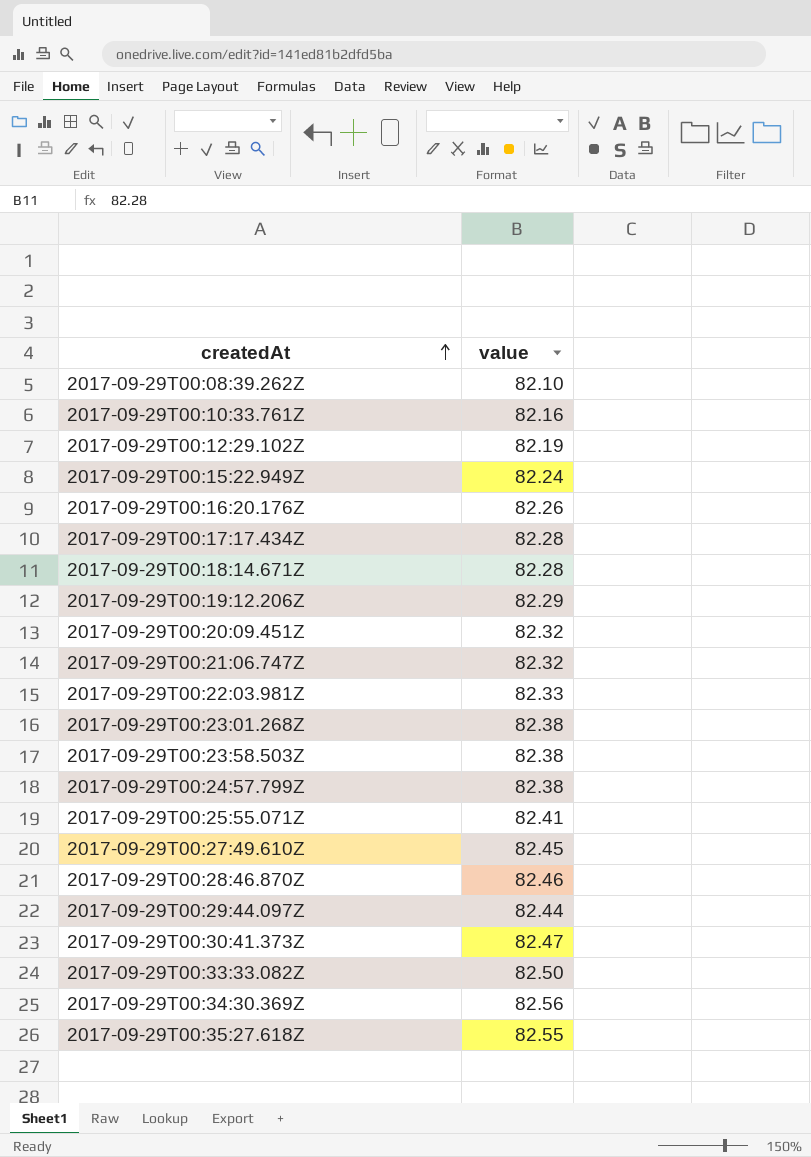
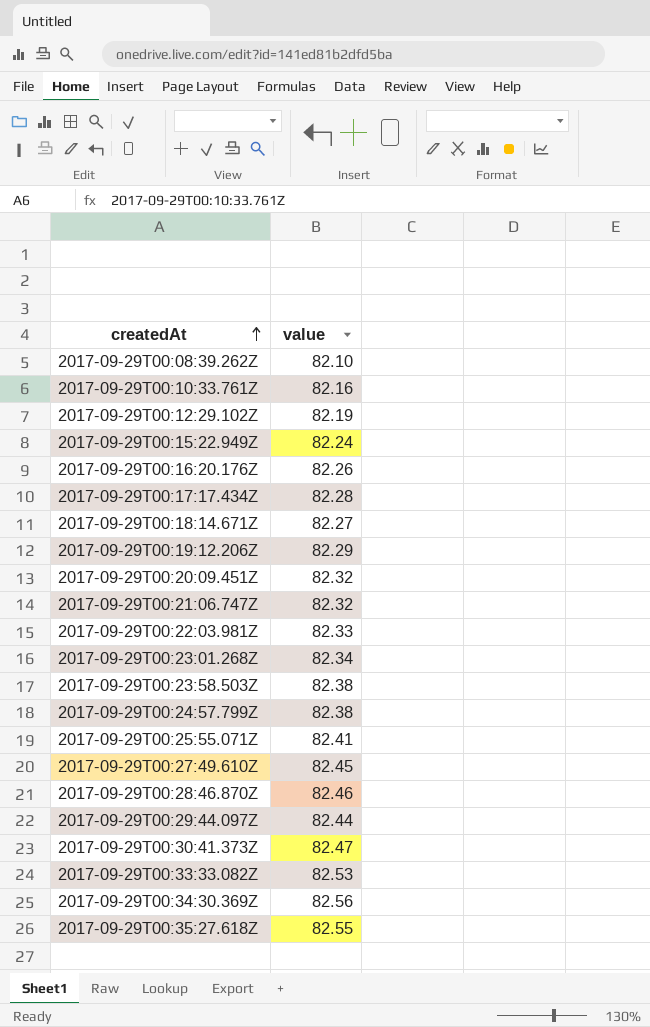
2017-09-29T00:18:14.671Z | value: 82.28 -> 82.27
2017-09-29T00:23:01.268Z | value: 82.38 -> 82.34
2017-09-29T00:33:33.082Z | value: 82.50 -> 82.53

